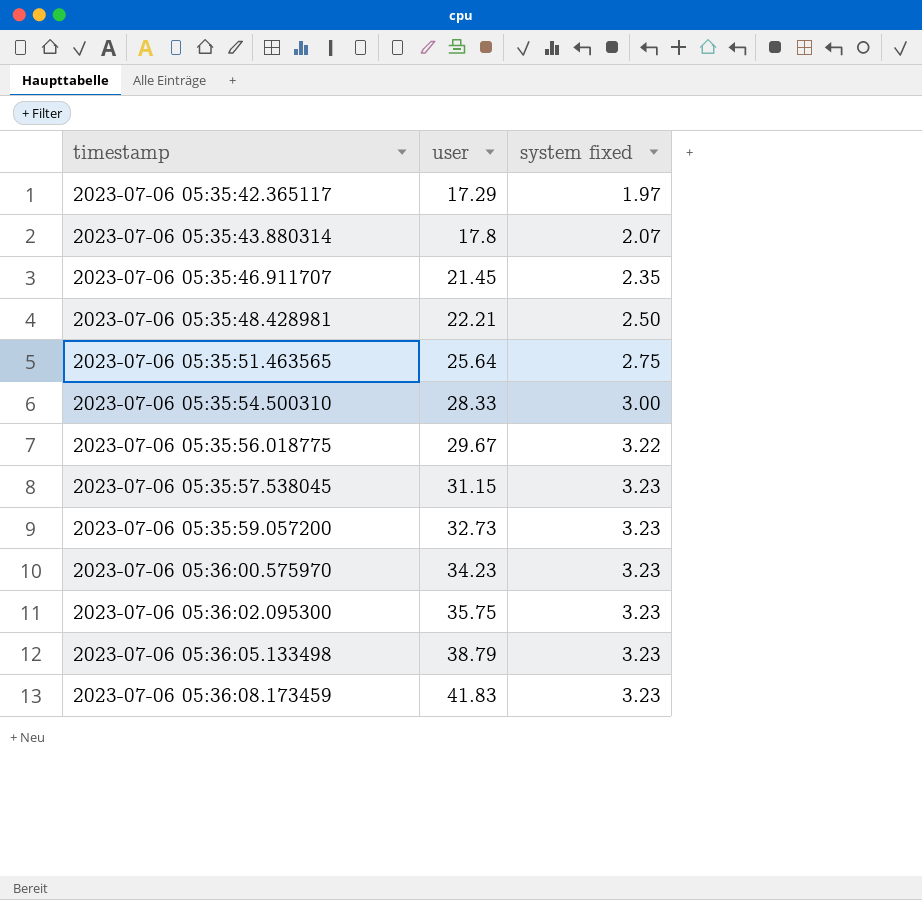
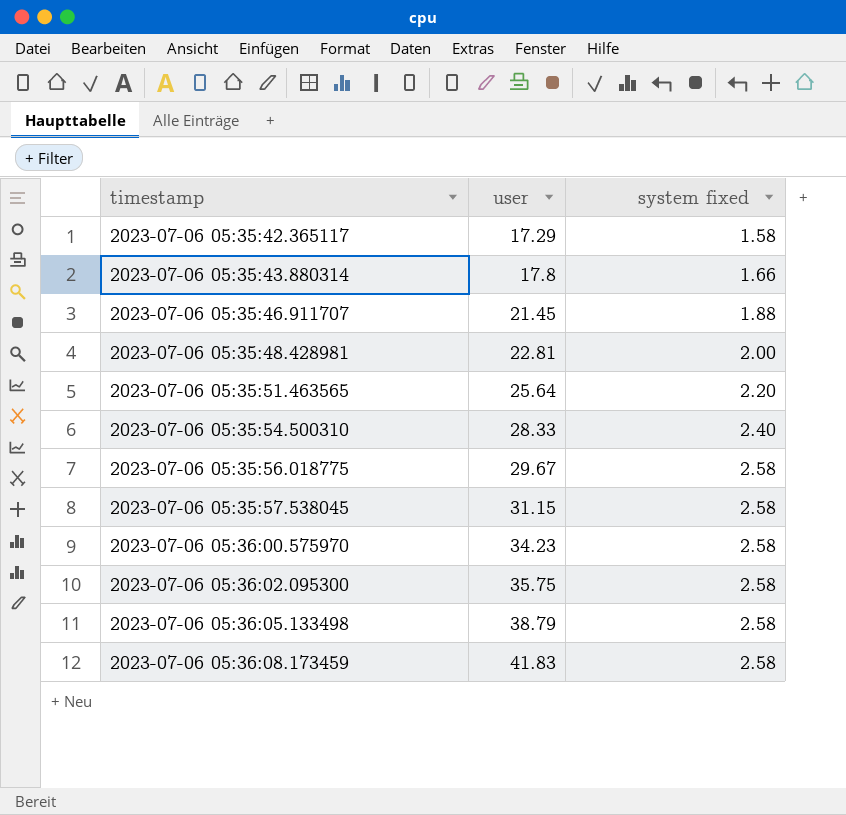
row 2023-07-06 05:35:59.057200: 32.73 | 3.23 -> none
2023-07-06 05:35:42.365117 | system fixed: 1.97 -> 1.58
2023-07-06 05:35:43.880314 | system fixed: 2.07 -> 1.66
2023-07-06 05:35:46.911707 | system fixed: 2.35 -> 1.88
2023-07-06 05:35:48.428981 | user: 22.21 -> 22.81
2023-07-06 05:35:48.428981 | system fixed: 2.50 -> 2.00
2023-07-06 05:35:51.463565 | system fixed: 2.75 -> 2.20
2023-07-06 05:35:54.500310 | system fixed: 3.00 -> 2.40
2023-07-06 05:35:56.018775 | system fixed: 3.22 -> 2.58
2023-07-06 05:35:57.538045 | system fixed: 3.23 -> 2.58
2023-07-06 05:36:00.575970 | system fixed: 3.23 -> 2.58
2023-07-06 05:36:02.095300 | system fixed: 3.23 -> 2.58
2023-07-06 05:36:05.133498 | system fixed: 3.23 -> 2.58
2023-07-06 05:36:08.173459 | system fixed: 3.23 -> 2.58

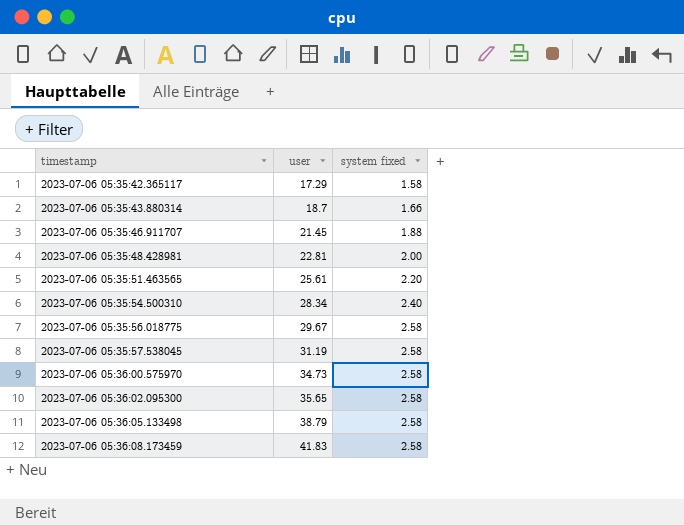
2023-07-06 05:35:43.880314 | user: 17.8 -> 18.7
2023-07-06 05:35:51.463565 | user: 25.64 -> 25.61
2023-07-06 05:35:54.500310 | user: 28.33 -> 28.34
2023-07-06 05:35:57.538045 | user: 31.15 -> 31.19
2023-07-06 05:36:00.575970 | user: 34.23 -> 34.73
2023-07-06 05:36:02.095300 | user: 35.75 -> 35.65

